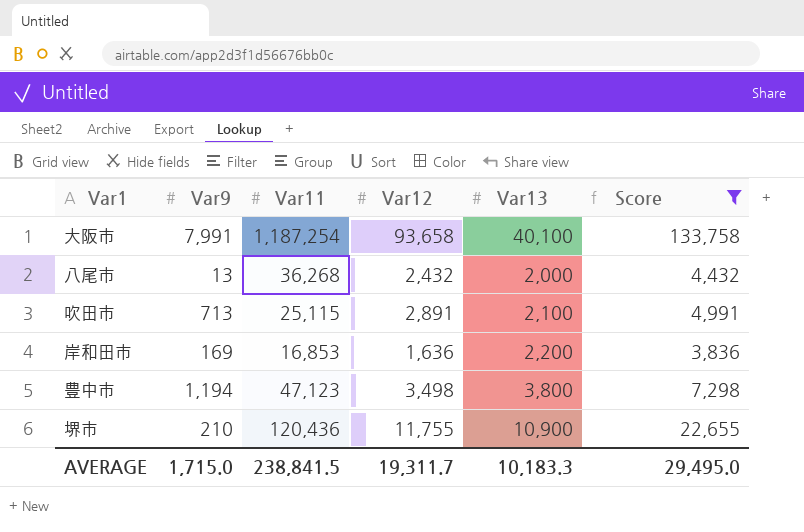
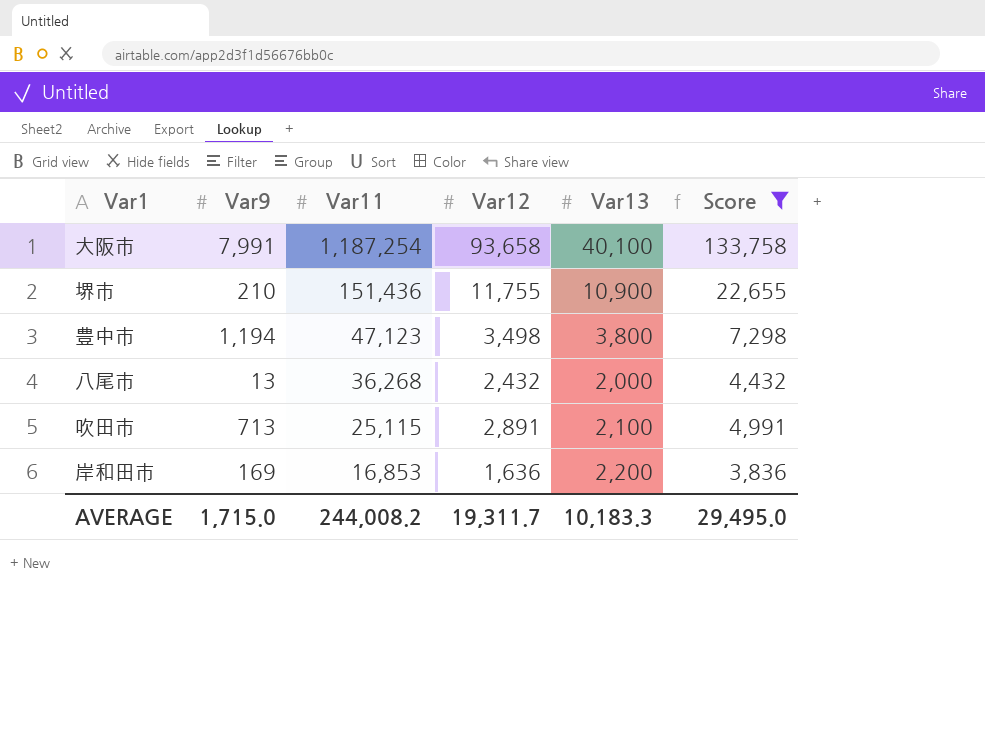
row order: none -> Var11 descending
堺市 | Var11: 120,436 -> 151,436
AVERAGE | Var11: 238,841.5 -> 244,008.2

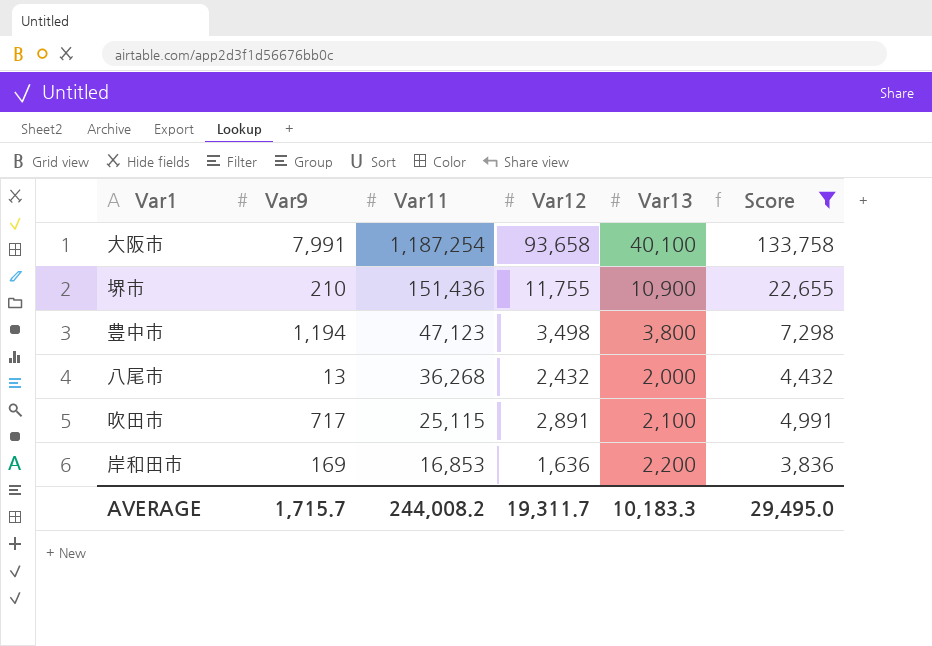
吹田市 | Var9: 713 -> 717
AVERAGE | Var9: 1,715.0 -> 1,715.7

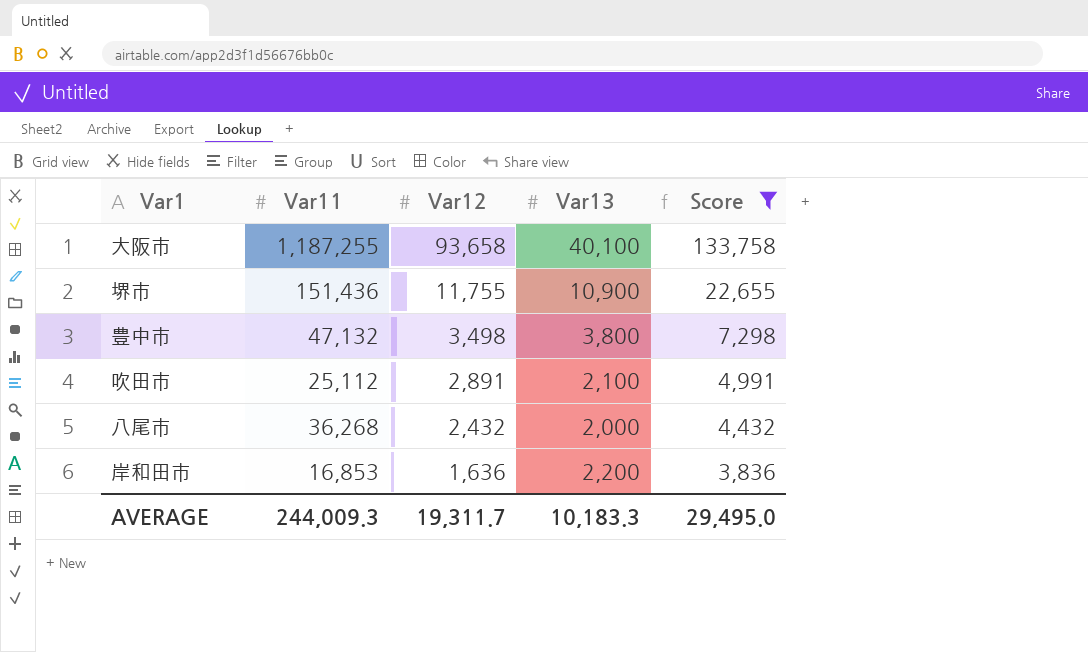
row order: Var11 descending -> Var12 descending
column Var9 | position: 2 -> none
大阪市 | Var11: 1,187,254 -> 1,187,255
豊中市 | Var11: 47,123 -> 47,132
吹田市 | Var11: 25,115 -> 25,112
AVERAGE | Var11: 244,008.2 -> 244,009.3

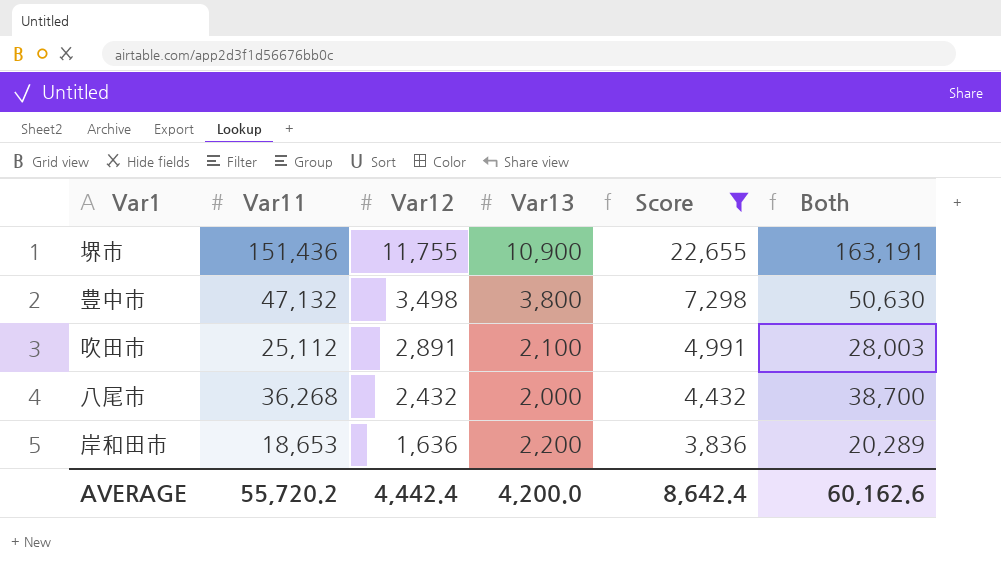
column Both | formula: none -> [Var11] + [Var12]
row 大阪市: 1,187,255 | 93,658 | 40,100 | 133,758 -> none
岸和田市 | Var11: 16,853 -> 18,653
AVERAGE | Var11: 244,009.3 -> 55,720.2
AVERAGE | Var12: 19,311.7 -> 4,442.4
AVERAGE | Var13: 10,183.3 -> 4,200.0
AVERAGE | Score: 29,495.0 -> 8,642.4

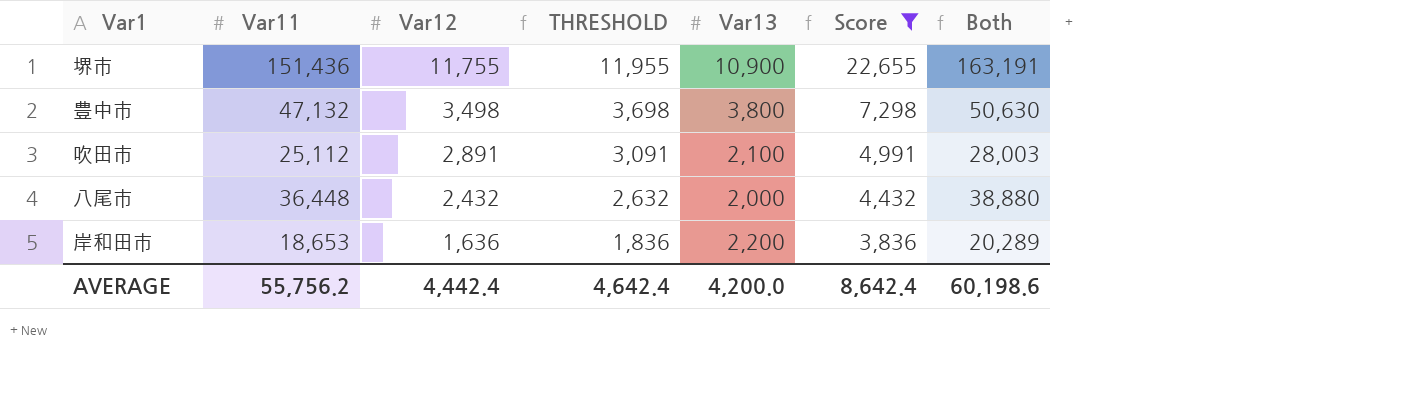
column THRESHOLD | formula: none -> [Var12] + 200
八尾市 | Var11: 36,268 -> 36,448
八尾市 | Both: 38,700 -> 38,880
AVERAGE | Var11: 55,720.2 -> 55,756.2
AVERAGE | Both: 60,162.6 -> 60,198.6

